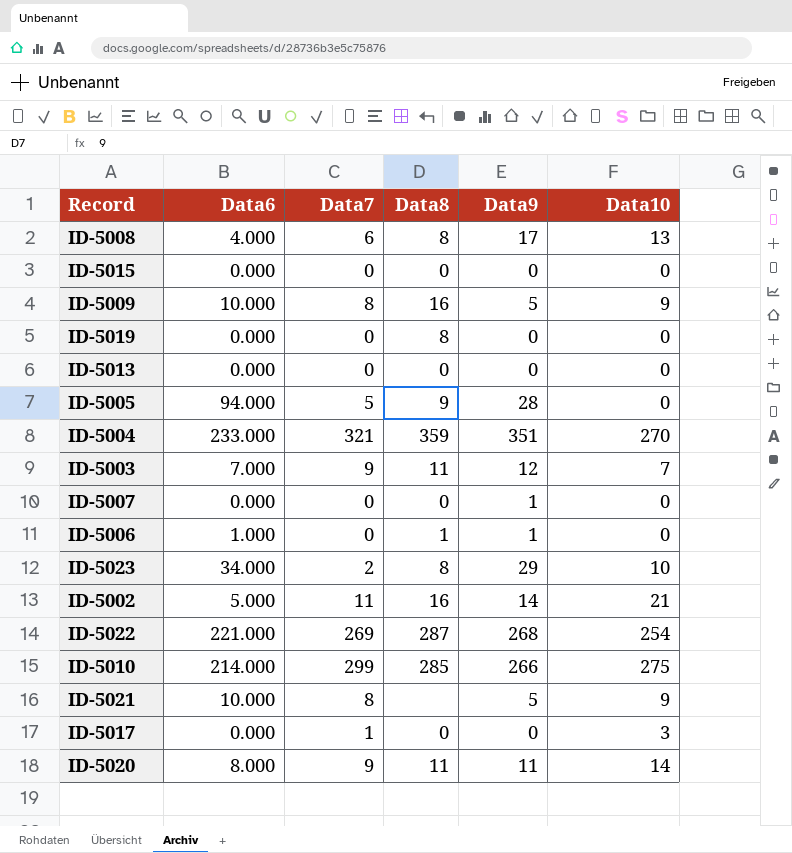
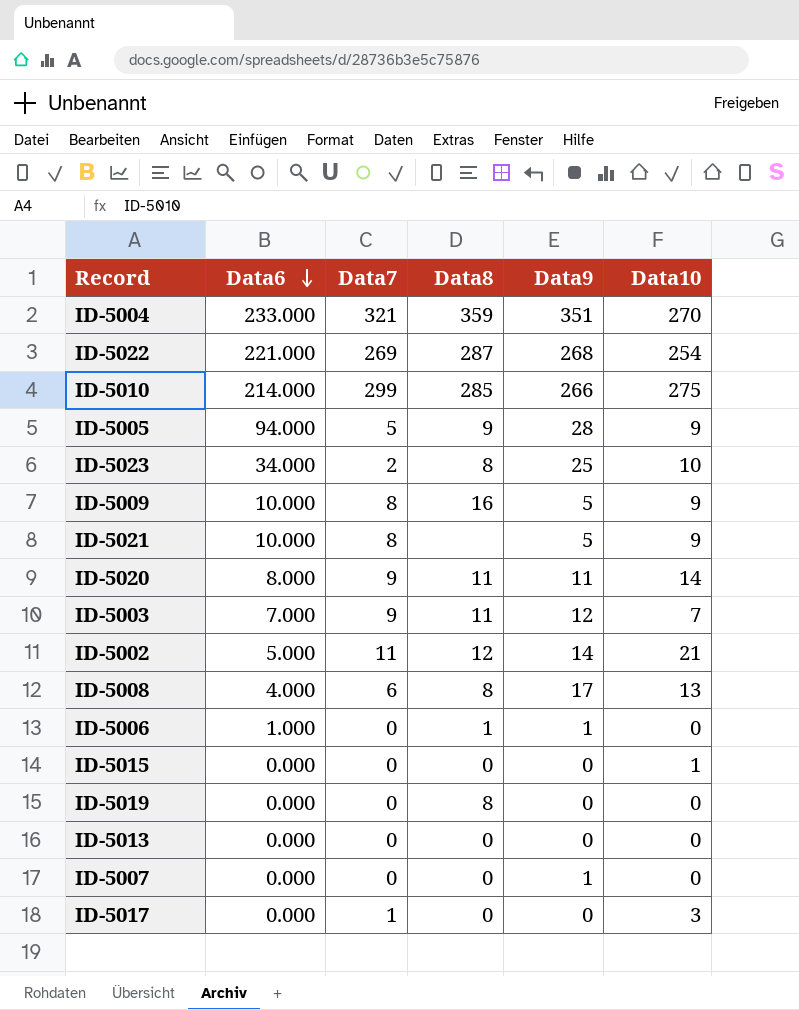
row order: none -> Data6 descending
ID-5005 | Data10: 0 -> 9
ID-5023 | Data9: 29 -> 25
ID-5002 | Data8: 16 -> 12
ID-5015 | Data10: 0 -> 1

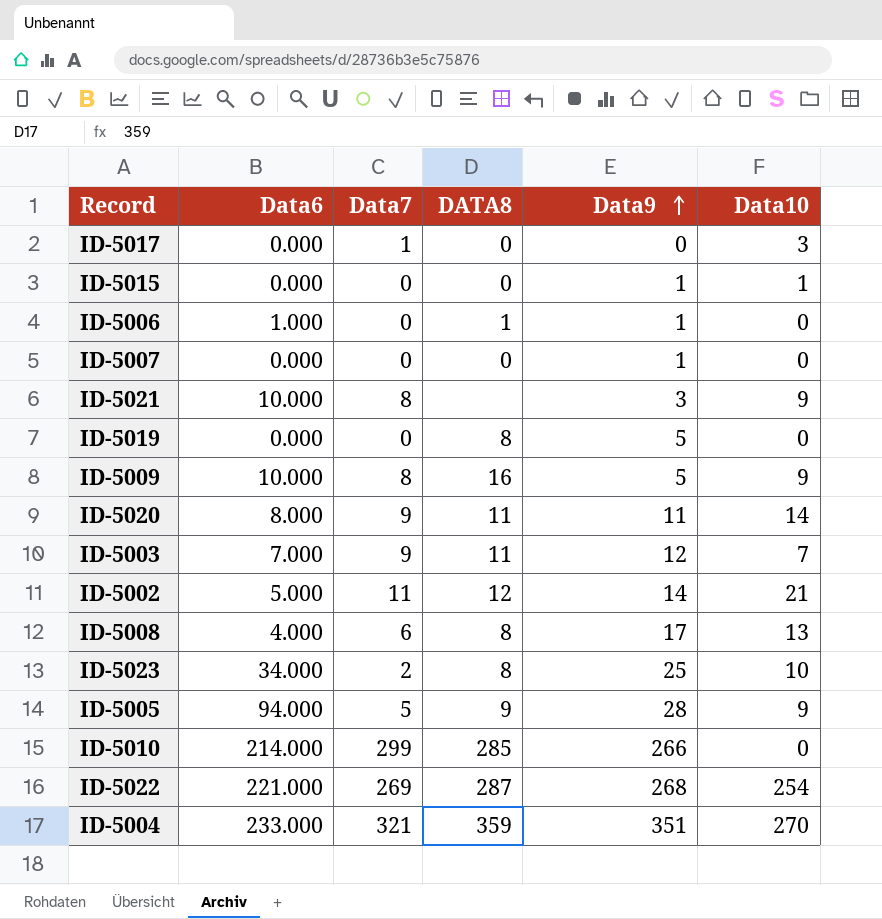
row order: Data6 descending -> Data9 ascending
column name: Data8 -> DATA8
row ID-5013: 0.000 | 0 | 0 | 0 | 0 -> none
ID-5015 | Data9: 0 -> 1
ID-5021 | Data9: 5 -> 3
ID-5019 | Data9: 0 -> 5
ID-5010 | Data10: 275 -> 0

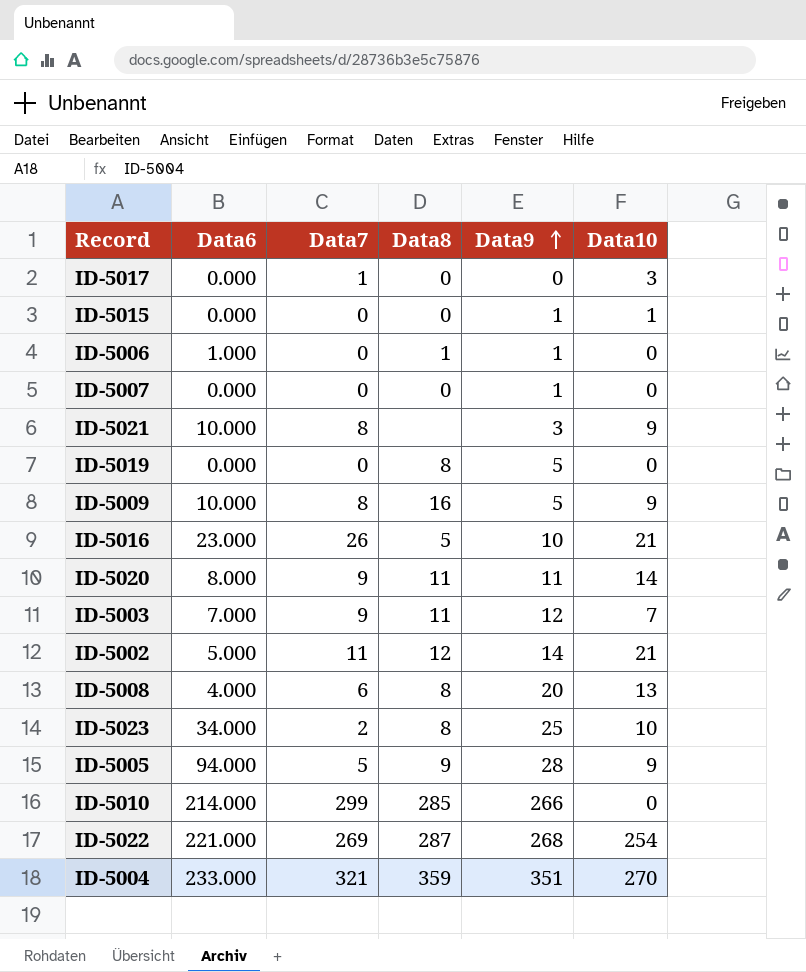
column name: DATA8 -> Data8
row ID-5016: none -> 23.000 | 26 | 5 | 10 | 21
ID-5008 | Data9: 17 -> 20

